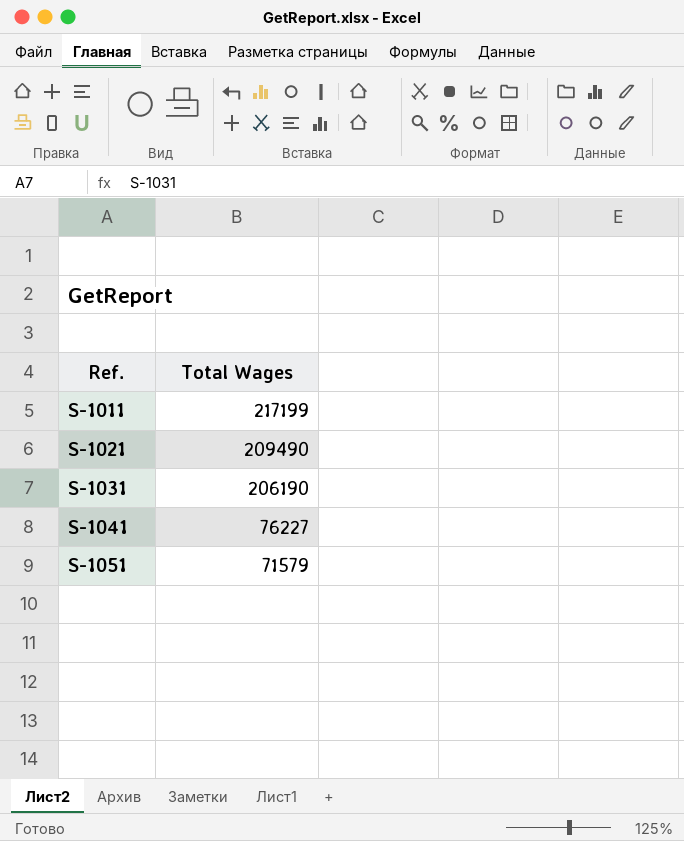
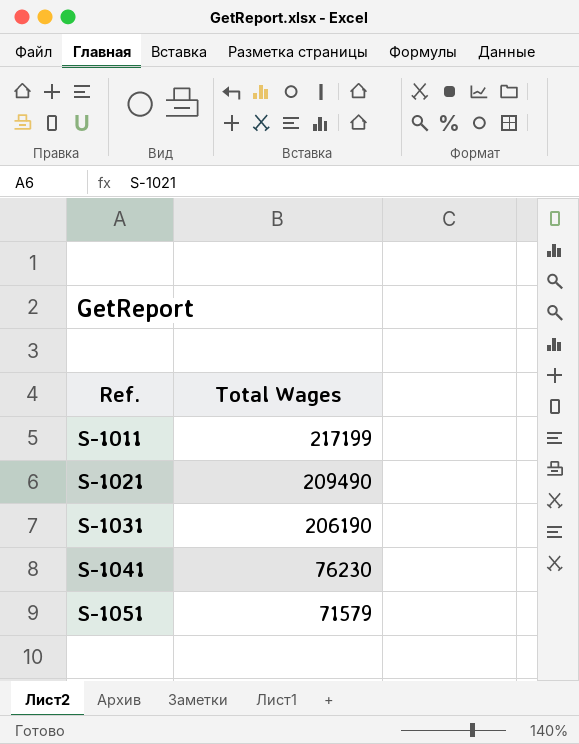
S-1041 | Total Wages: 76227 -> 76230

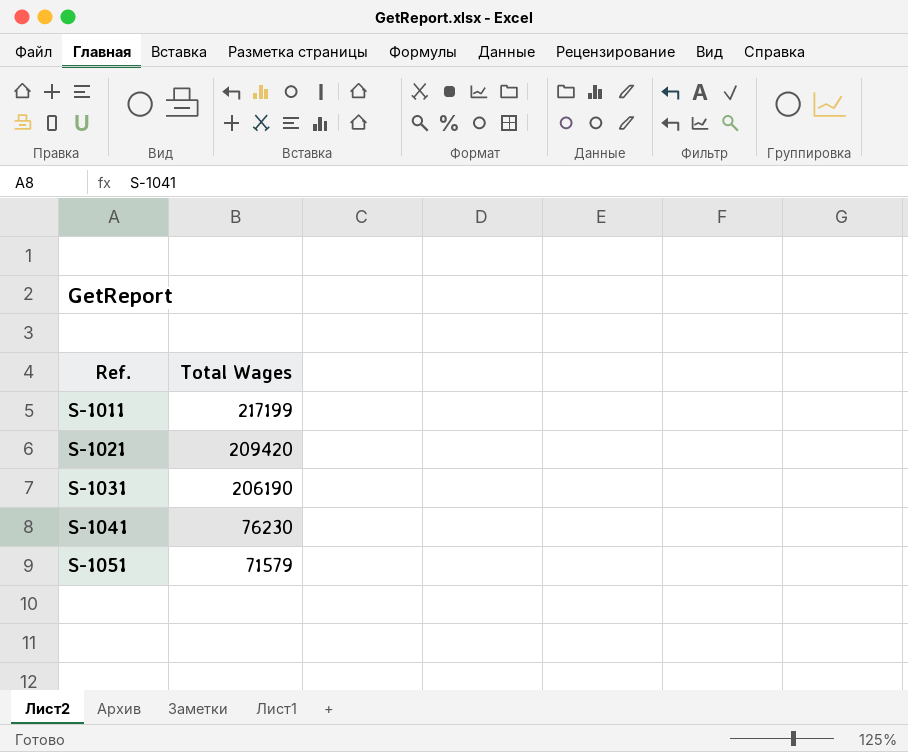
S-1021 | Total Wages: 209490 -> 209420

